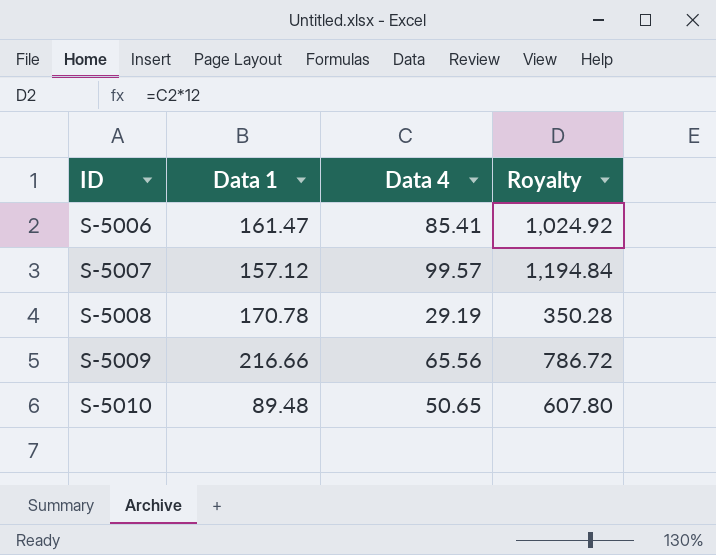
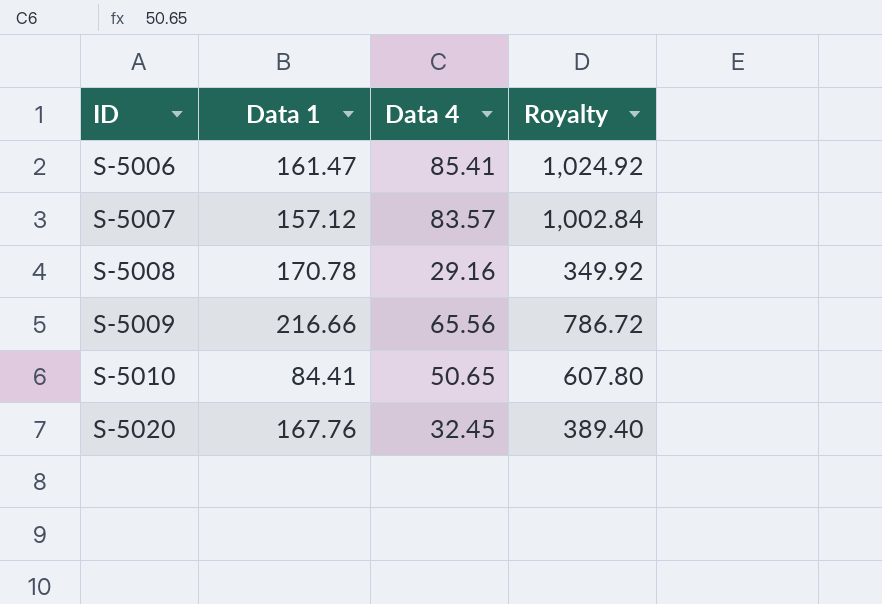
S-5007 | Data 4: 99.57 -> 83.57
S-5007 | Royalty: 1,194.84 -> 1,002.84
S-5008 | Data 4: 29.19 -> 29.16
S-5008 | Royalty: 350.28 -> 349.92
S-5010 | Data 1: 89.48 -> 84.41
row S-5020: none -> 167.76 | 32.45 | 389.40

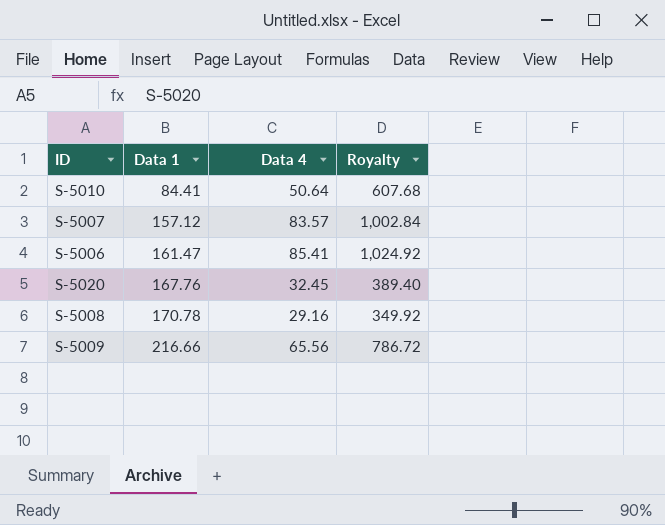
row order: ID ascending -> Data 1 ascending
S-5010 | Data 4: 50.65 -> 50.64
S-5010 | Royalty: 607.80 -> 607.68

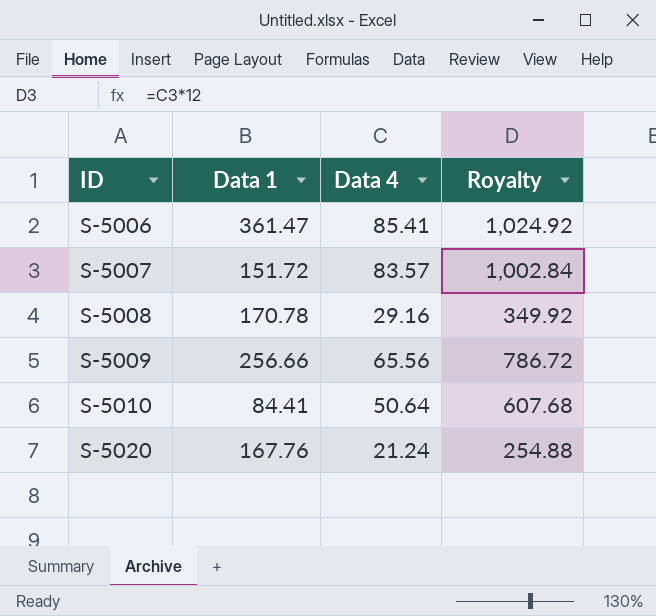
row order: Data 1 ascending -> ID ascending
S-5006 | Data 1: 161.47 -> 361.47
S-5007 | Data 1: 157.12 -> 151.72
S-5009 | Data 1: 216.66 -> 256.66
S-5020 | Data 4: 32.45 -> 21.24
S-5020 | Royalty: 389.40 -> 254.88

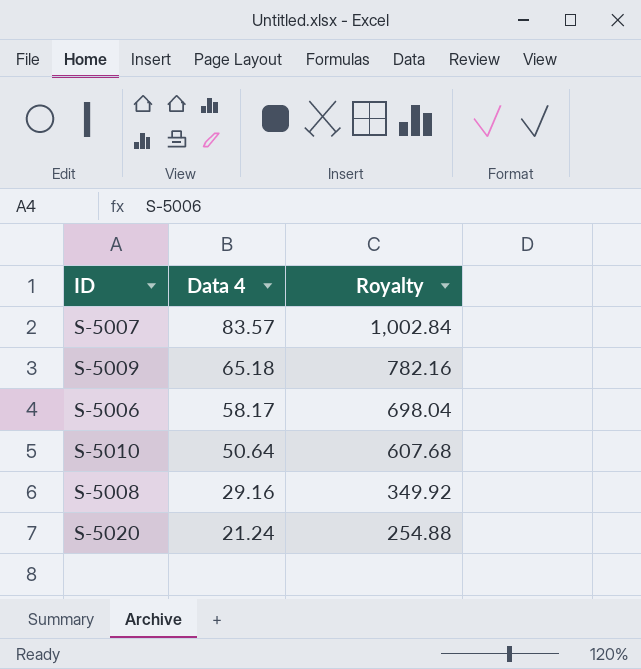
row order: ID ascending -> Data 4 descending
column Data 1 | position: 2 -> none
S-5009 | Data 4: 65.56 -> 65.18
S-5009 | Royalty: 786.72 -> 782.16
S-5006 | Data 4: 85.41 -> 58.17
S-5006 | Royalty: 1,024.92 -> 698.04

